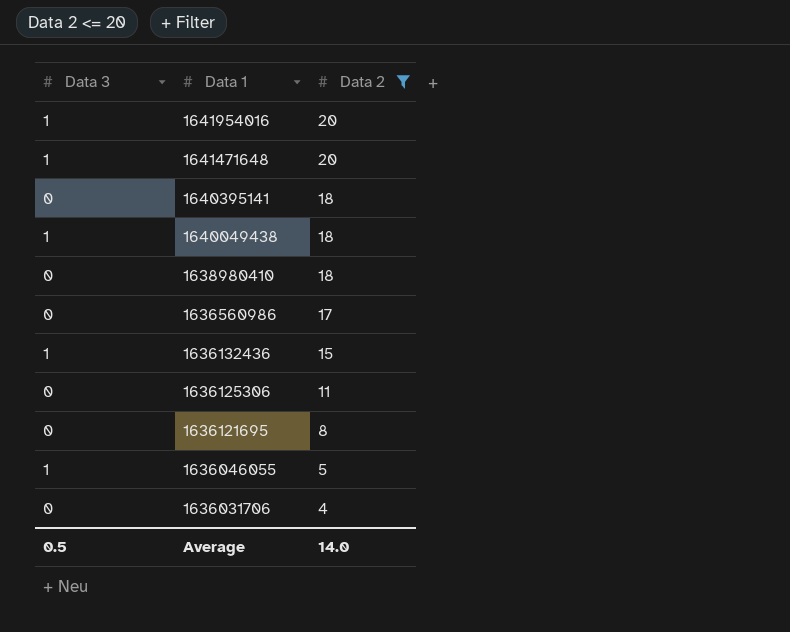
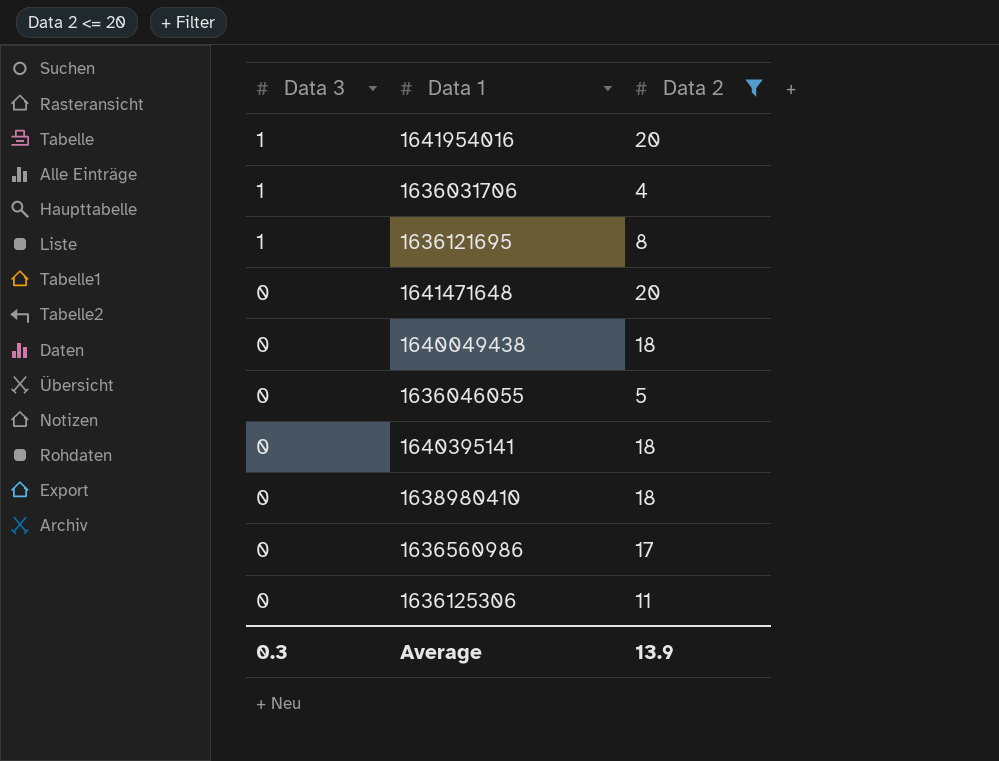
row order: Data 1 descending -> Data 3 descending
row 1636132436: 1 | 15 -> none
1636031706 | Data 3: 0 -> 1
1636121695 | Data 3: 0 -> 1
1641471648 | Data 3: 1 -> 0
1640049438 | Data 3: 1 -> 0
1636046055 | Data 3: 1 -> 0
Average | Data 3: 0.5 -> 0.3
Average | Data 2: 14.0 -> 13.9

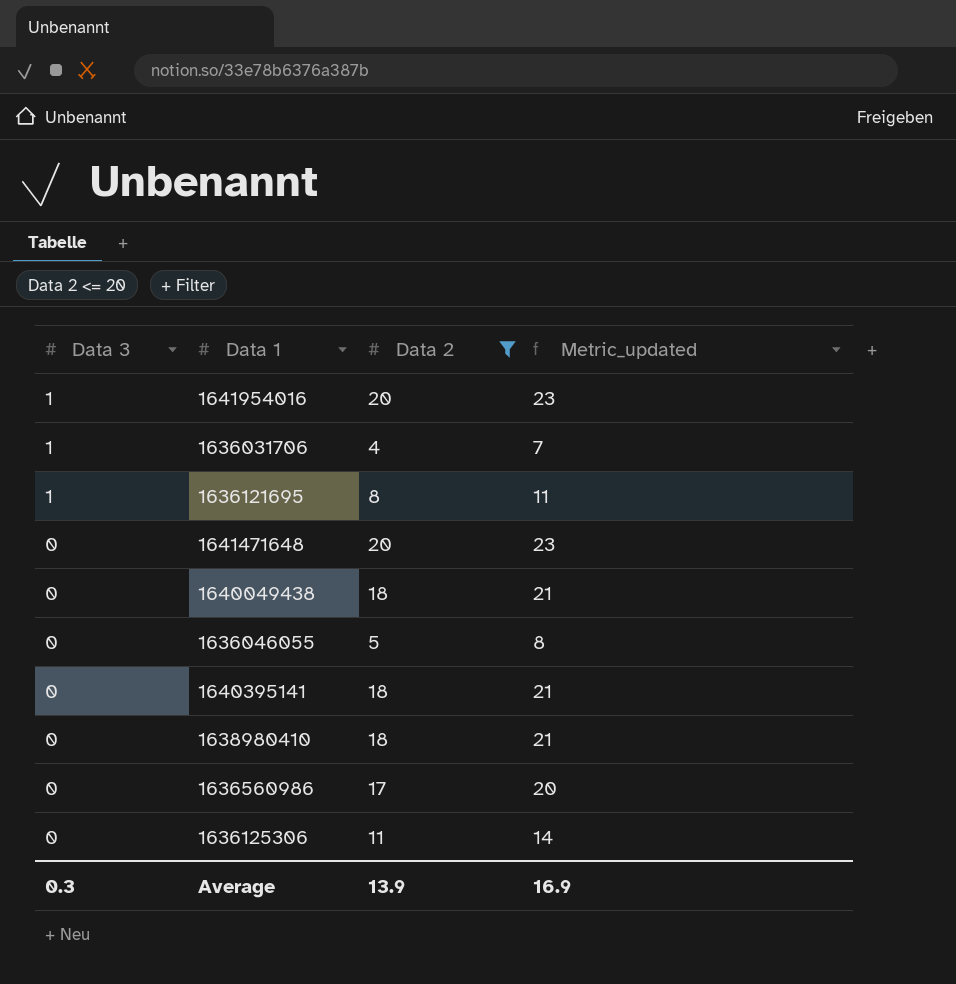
column Metric_updated | formula: none -> [Data 2] + 3

